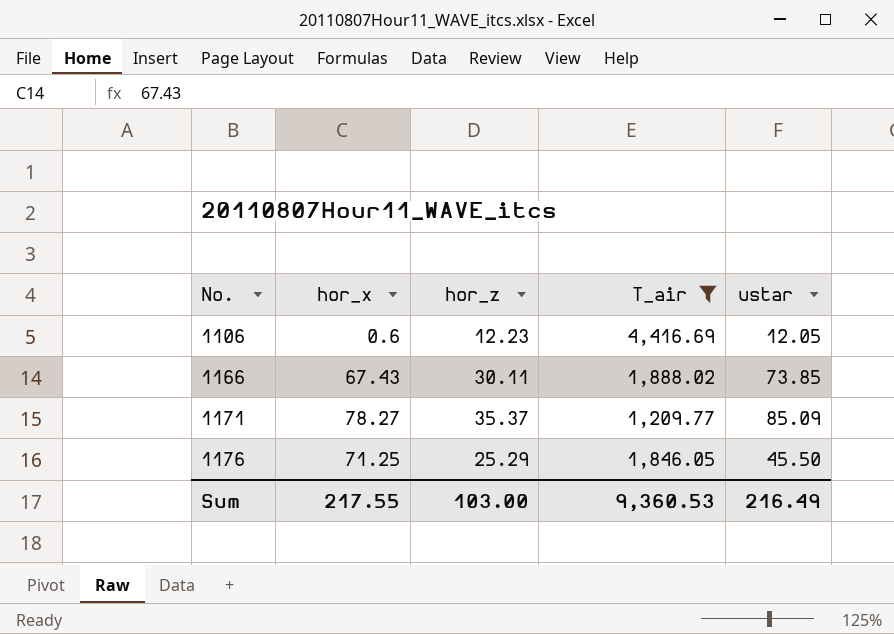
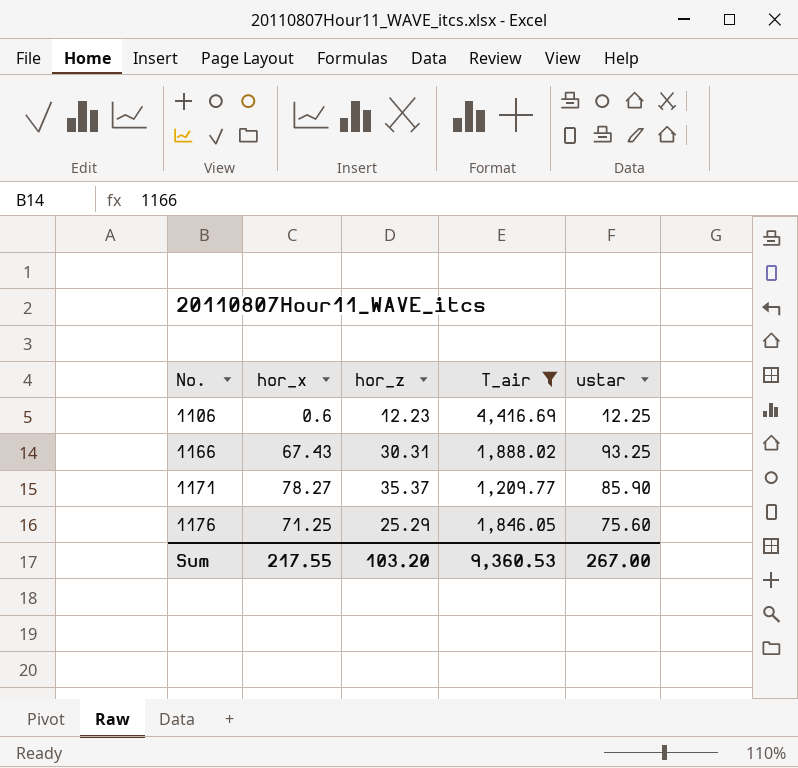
1106 | ustar: 12.05 -> 12.25
1166 | hor_z: 30.11 -> 30.31
1166 | ustar: 73.85 -> 93.25
1171 | ustar: 85.09 -> 85.90
1176 | ustar: 45.50 -> 75.60
Sum | hor_z: 103.00 -> 103.20
Sum | ustar: 216.49 -> 267.00

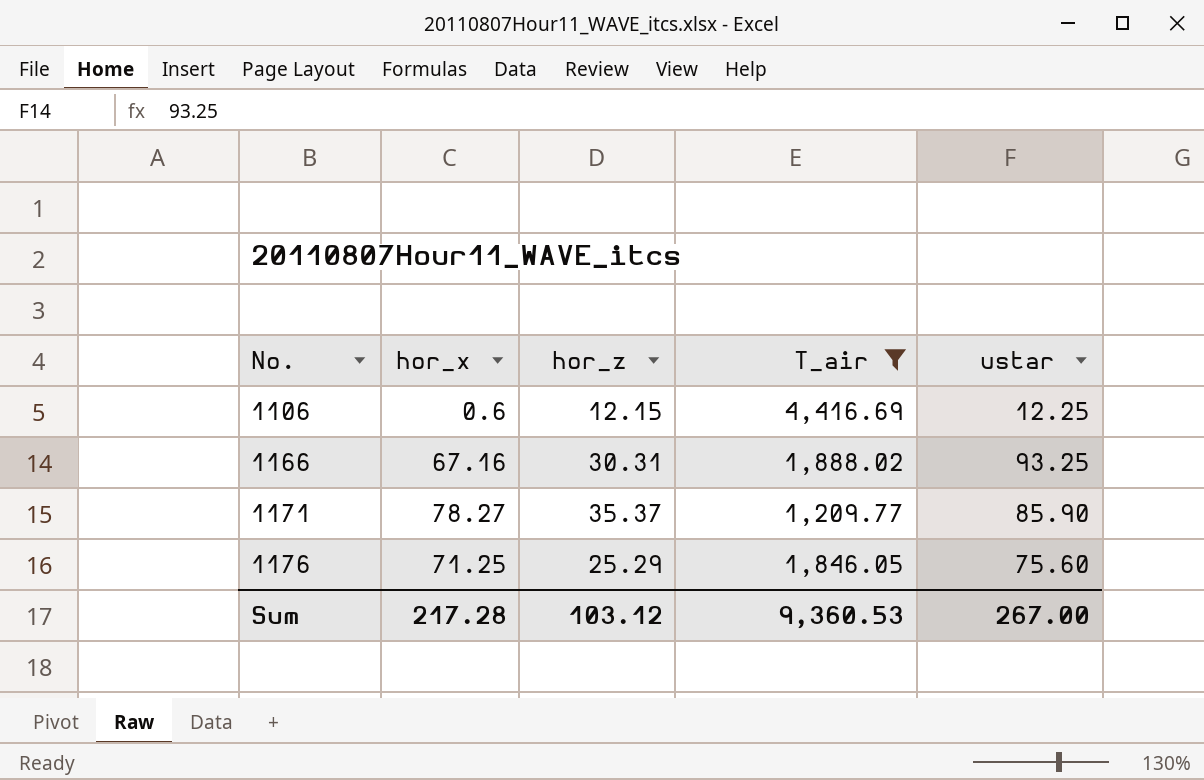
1106 | hor_z: 12.23 -> 12.15
1166 | hor_x: 67.43 -> 67.16
Sum | hor_x: 217.55 -> 217.28
Sum | hor_z: 103.20 -> 103.12

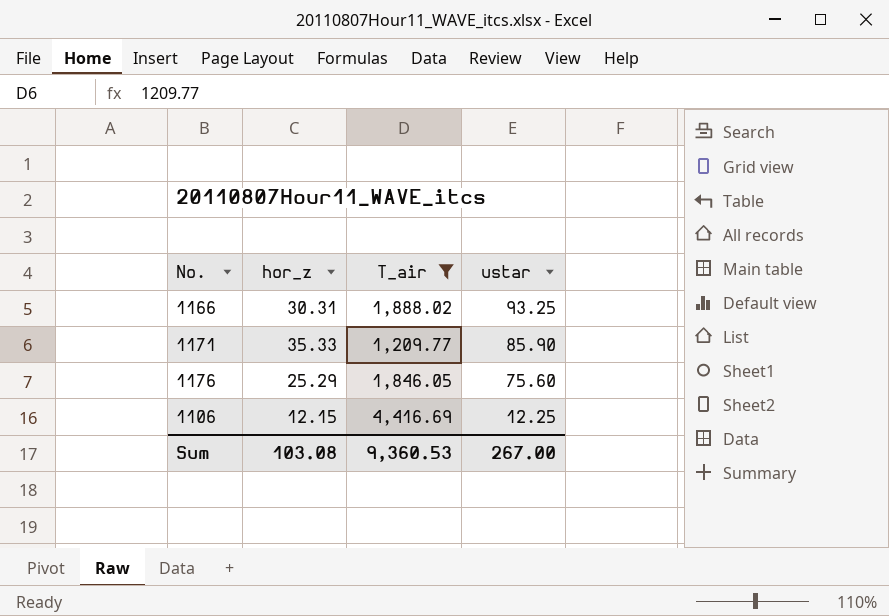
row order: No. ascending -> ustar descending
column hor_x | position: 2 -> none
1171 | hor_z: 35.37 -> 35.33
Sum | hor_z: 103.12 -> 103.08

